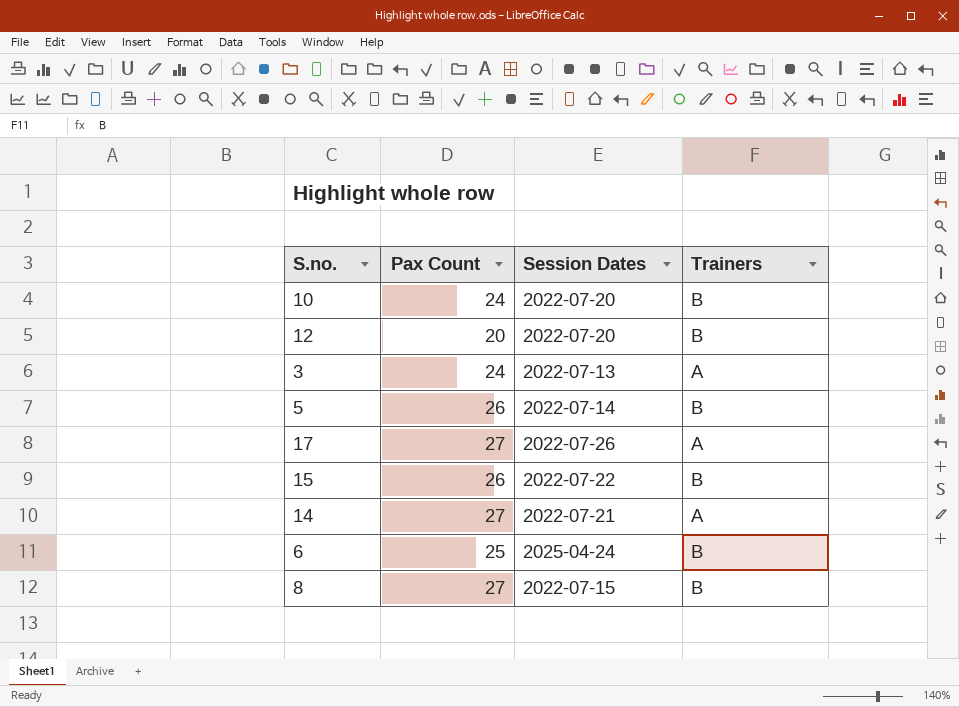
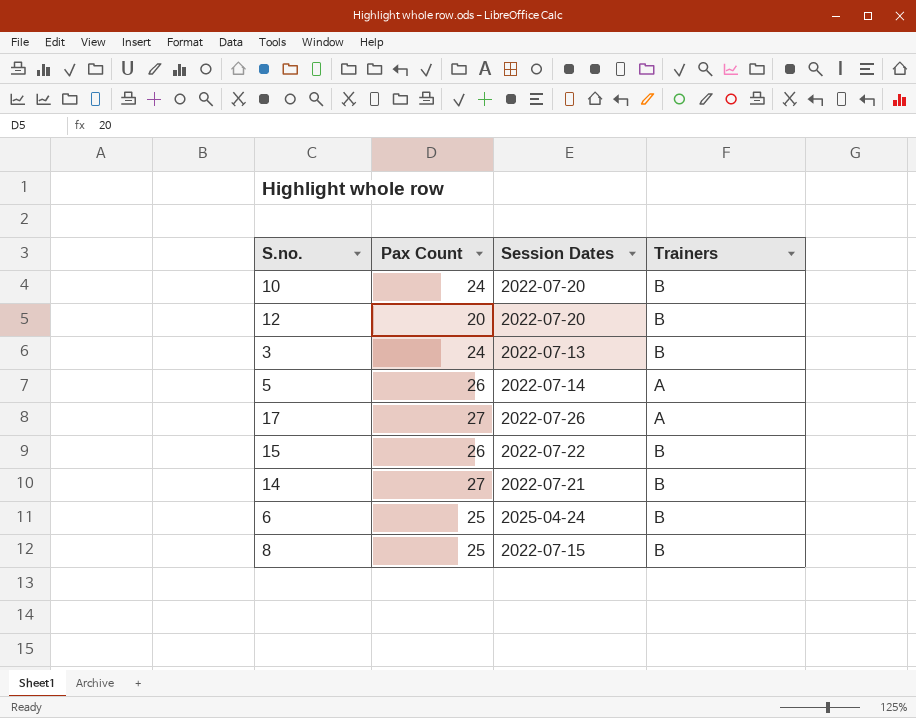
3 | Trainers: A -> B
5 | Trainers: B -> A
14 | Trainers: A -> B
8 | Pax Count: 27 -> 25

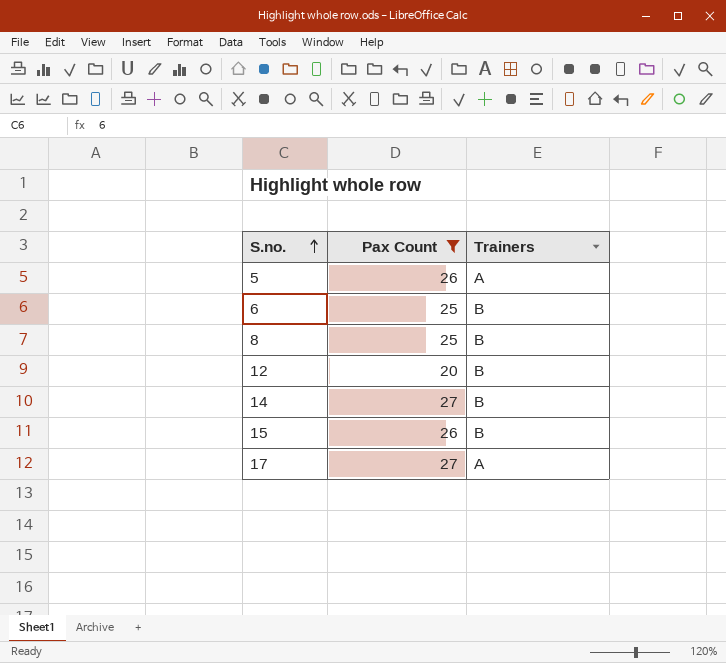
filter: none -> Pax Count != 24
row order: none -> S.no. ascending
column Session Dates | position: 3 -> none

